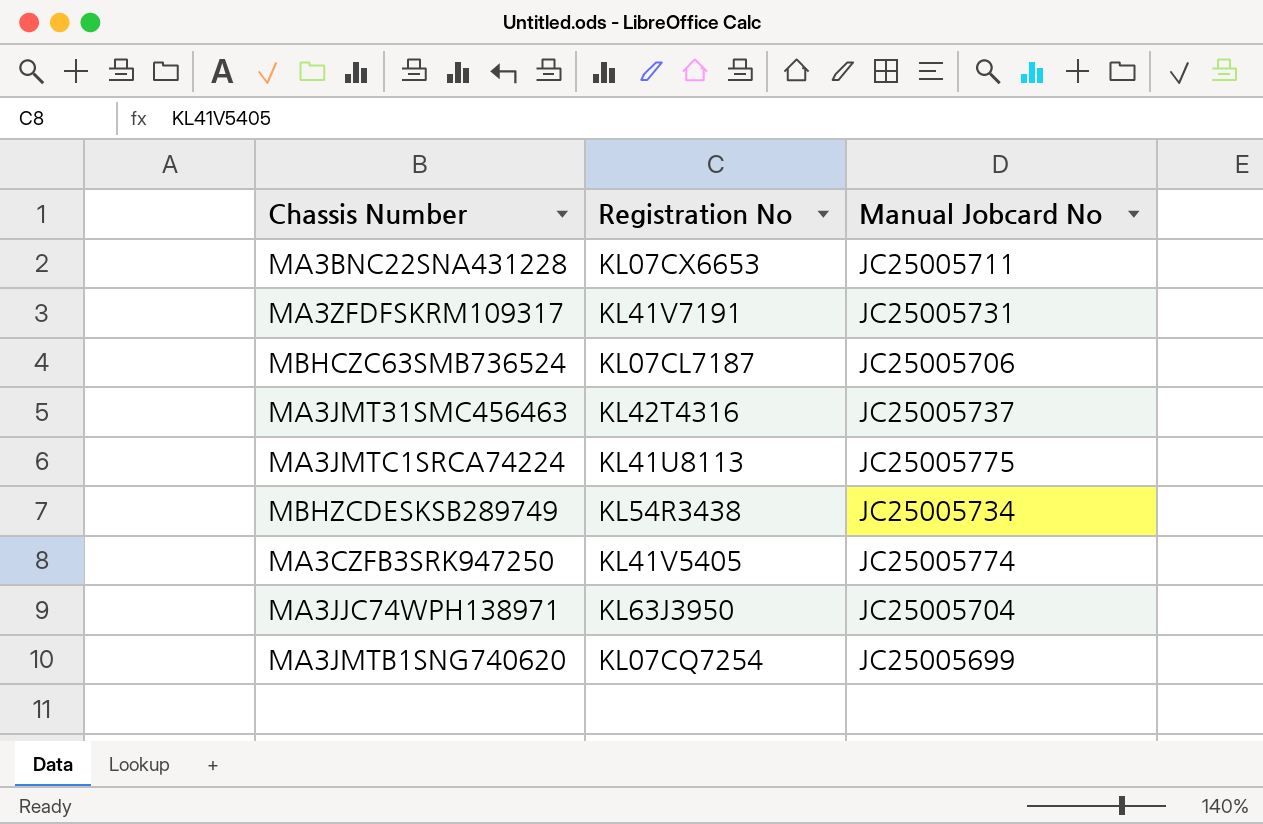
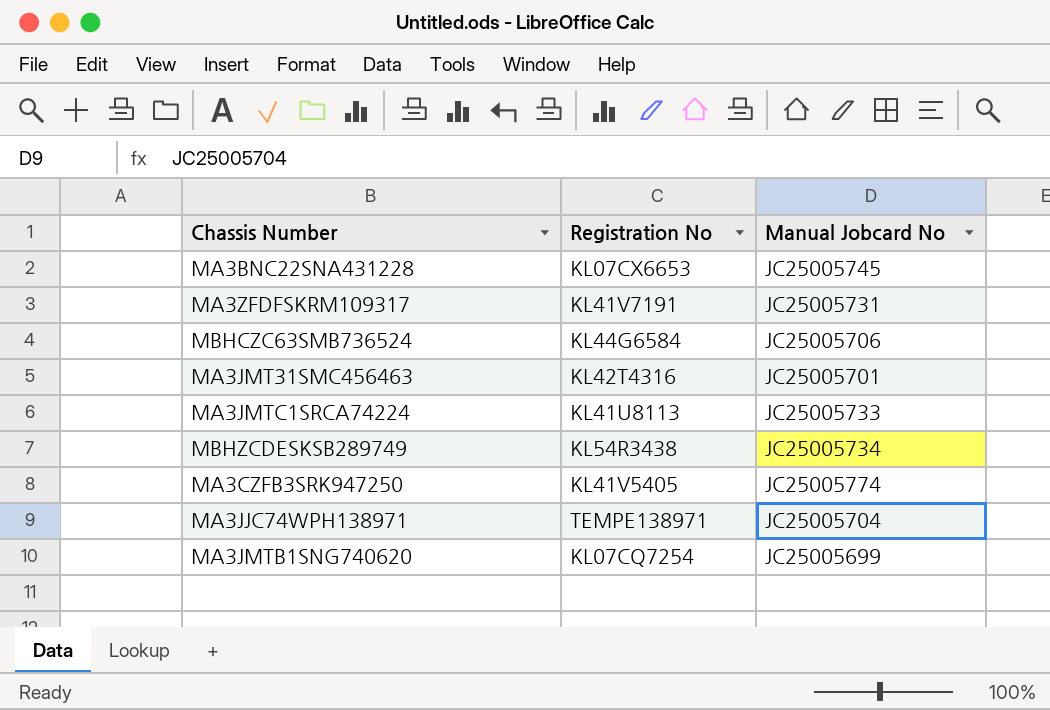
MA3BNC22SNA431228 | Manual Jobcard No: JC25005711 -> JC25005745
MBHCZC63SMB736524 | Registration No: KL07CL7187 -> KL44G6584
MA3JMT31SMC456463 | Manual Jobcard No: JC25005737 -> JC25005701
MA3JMTC1SRCA74224 | Manual Jobcard No: JC25005775 -> JC25005733
MA3JJC74WPH138971 | Registration No: KL63J3950 -> TEMPE138971

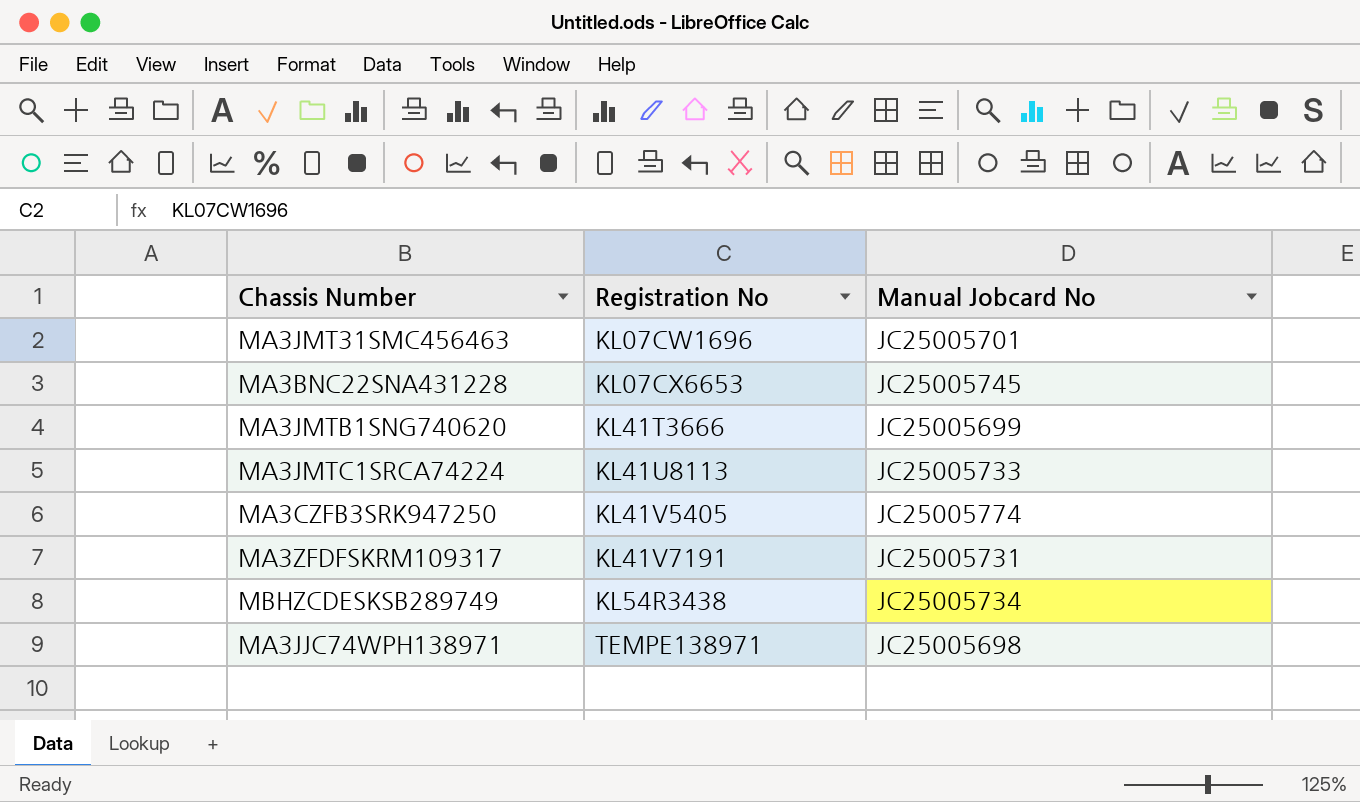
row order: none -> Registration No ascending
row MBHCZC63SMB736524: KL44G6584 | JC25005706 -> none
MA3JMT31SMC456463 | Registration No: KL42T4316 -> KL07CW1696
MA3JMTB1SNG740620 | Registration No: KL07CQ7254 -> KL41T3666
MA3JJC74WPH138971 | Manual Jobcard No: JC25005704 -> JC25005698

